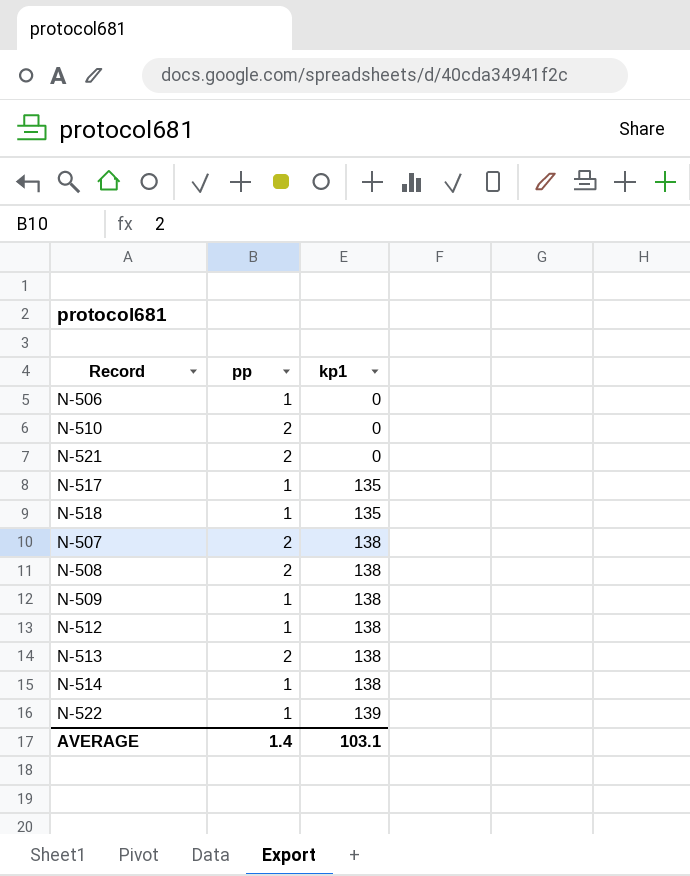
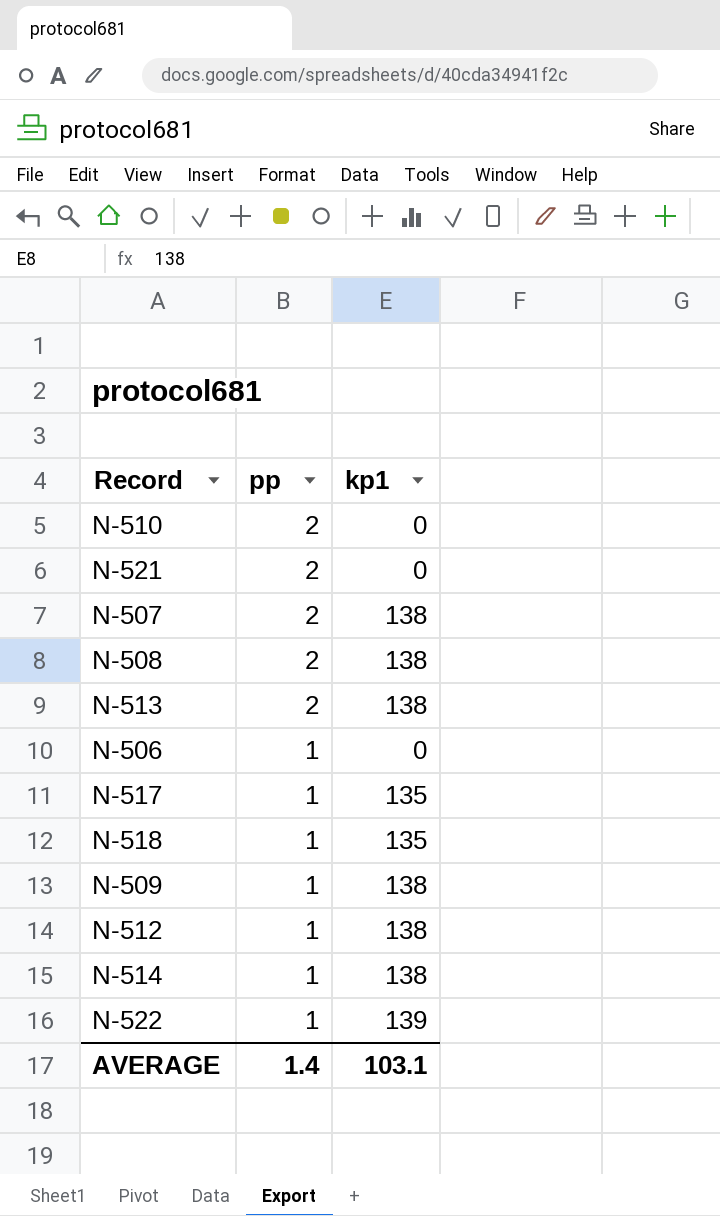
row order: kp1 ascending -> pp descending

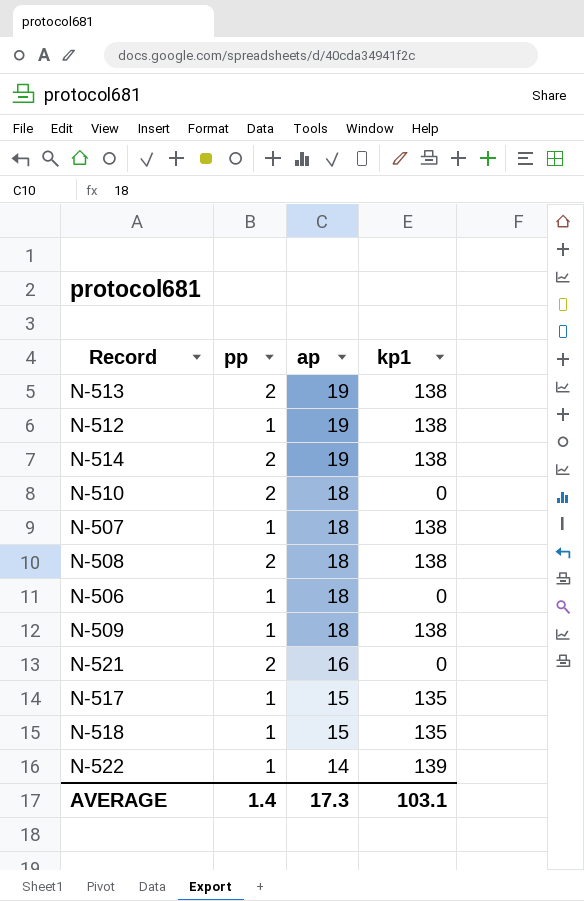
row order: pp descending -> ap descending
column ap | position: none -> 3
N-514 | pp: 1 -> 2
N-507 | pp: 2 -> 1

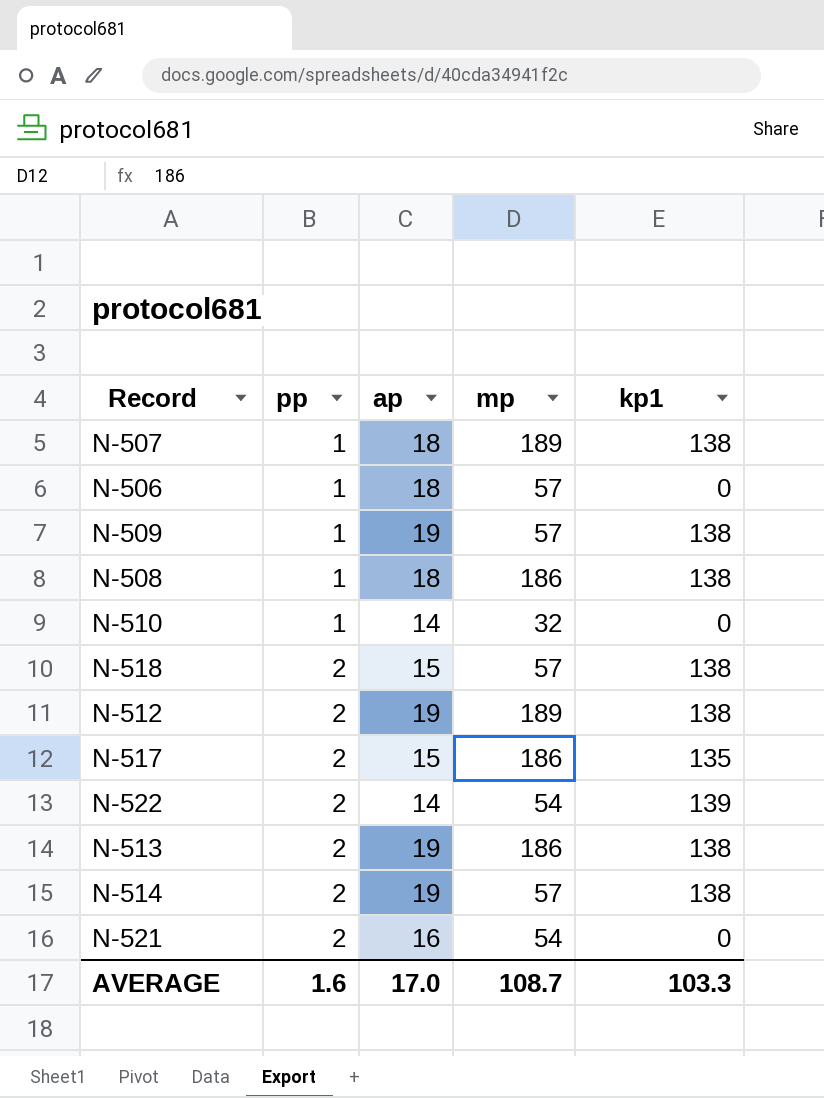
row order: ap descending -> pp ascending
column mp | position: none -> 4
N-509 | ap: 18 -> 19
N-508 | pp: 2 -> 1
N-510 | pp: 2 -> 1
N-510 | ap: 18 -> 14
N-518 | pp: 1 -> 2
N-518 | kp1: 135 -> 138
N-512 | pp: 1 -> 2
N-517 | pp: 1 -> 2
N-522 | pp: 1 -> 2
AVERAGE | pp: 1.4 -> 1.6
AVERAGE | ap: 17.3 -> 17.0
AVERAGE | kp1: 103.1 -> 103.3

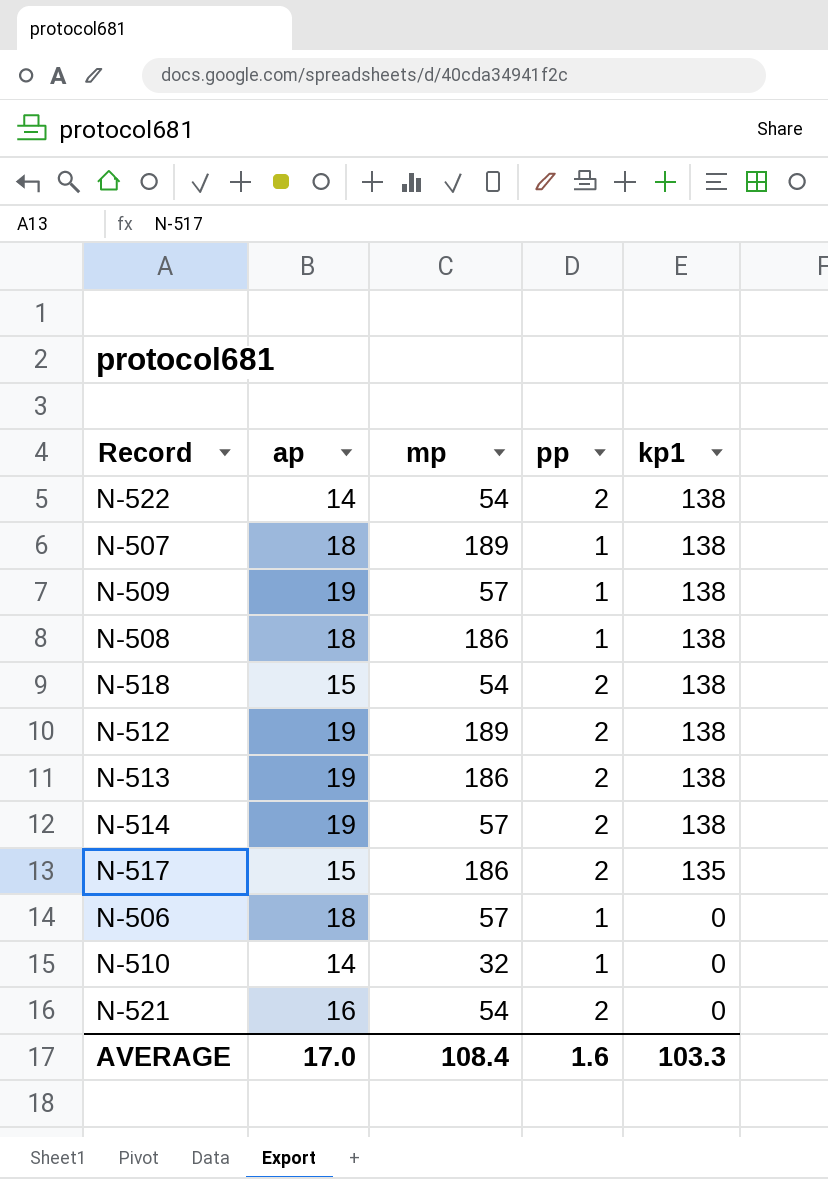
row order: pp ascending -> kp1 descending
column pp | position: 2 -> 4
N-522 | kp1: 139 -> 138
N-518 | mp: 57 -> 54
AVERAGE | mp: 108.7 -> 108.4

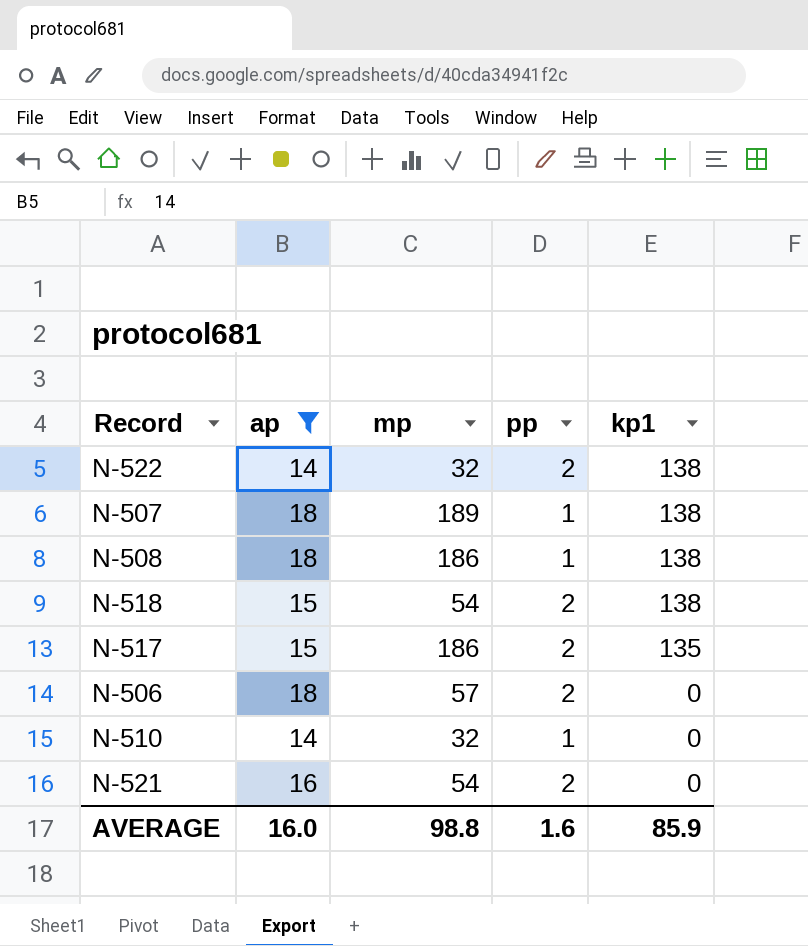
filter: none -> ap != 19
N-522 | mp: 54 -> 32
N-506 | pp: 1 -> 2
AVERAGE | ap: 17.0 -> 16.0
AVERAGE | mp: 108.4 -> 98.8
AVERAGE | kp1: 103.3 -> 85.9

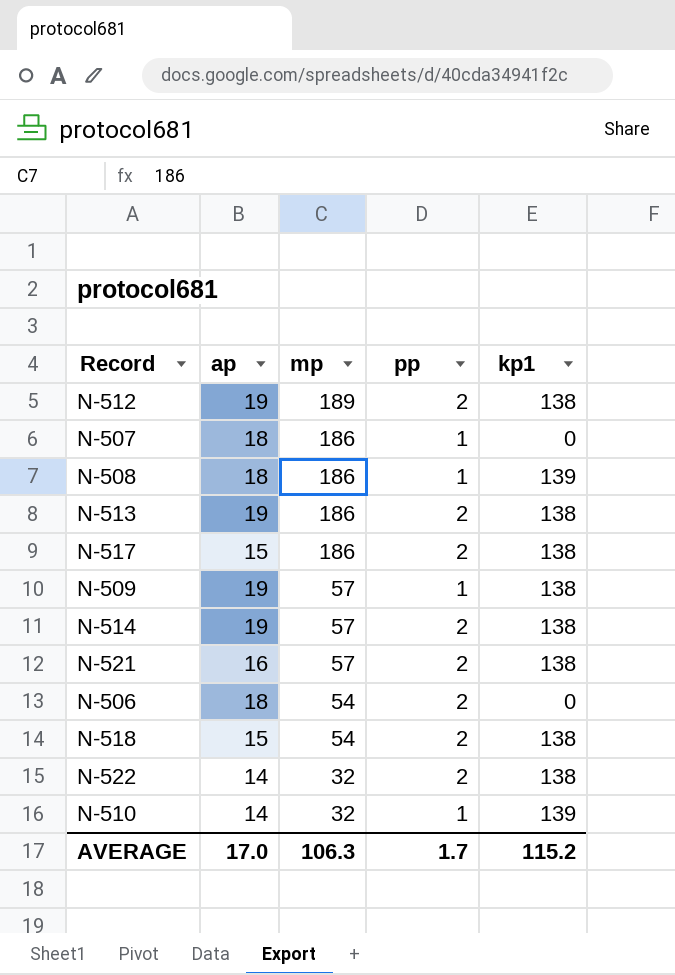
filter: ap != 19 -> none
row order: kp1 descending -> mp descending
N-507 | mp: 189 -> 186
N-507 | kp1: 138 -> 0
N-508 | kp1: 138 -> 139
N-517 | kp1: 135 -> 138
N-521 | mp: 54 -> 57
N-521 | kp1: 0 -> 138
N-506 | mp: 57 -> 54
N-510 | kp1: 0 -> 139
AVERAGE | ap: 16.0 -> 17.0
AVERAGE | mp: 98.8 -> 106.3
AVERAGE | pp: 1.6 -> 1.7
AVERAGE | kp1: 85.9 -> 115.2

